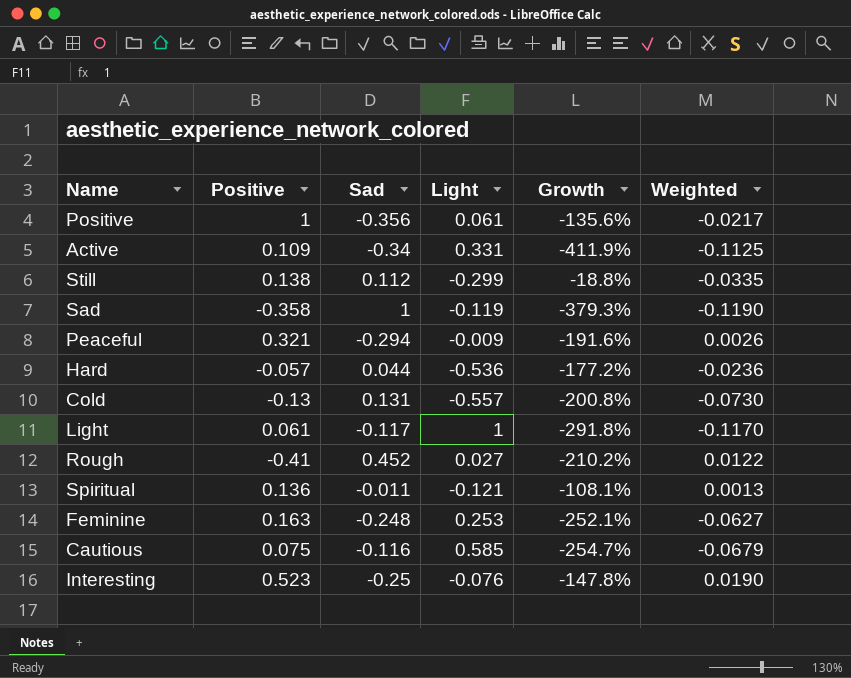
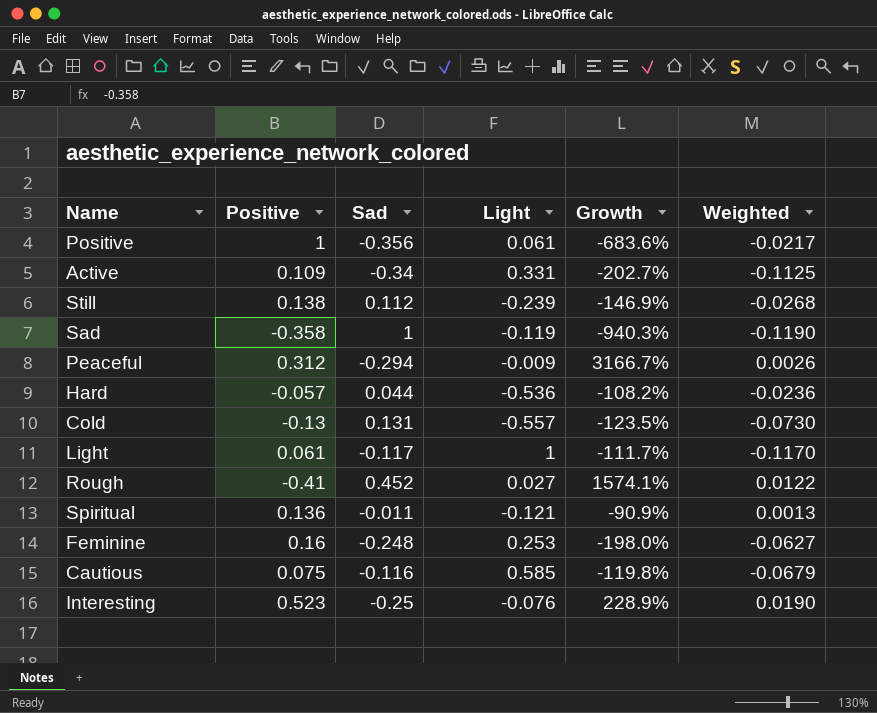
column Growth | formula: ([Sad] - [Positive]) / [Positive] -> ([Sad] - [Light]) / [Light]
Still | Light: -0.299 -> -0.239
Still | Weighted: -0.0335 -> -0.0268
Peaceful | Positive: 0.321 -> 0.312
Feminine | Positive: 0.163 -> 0.16

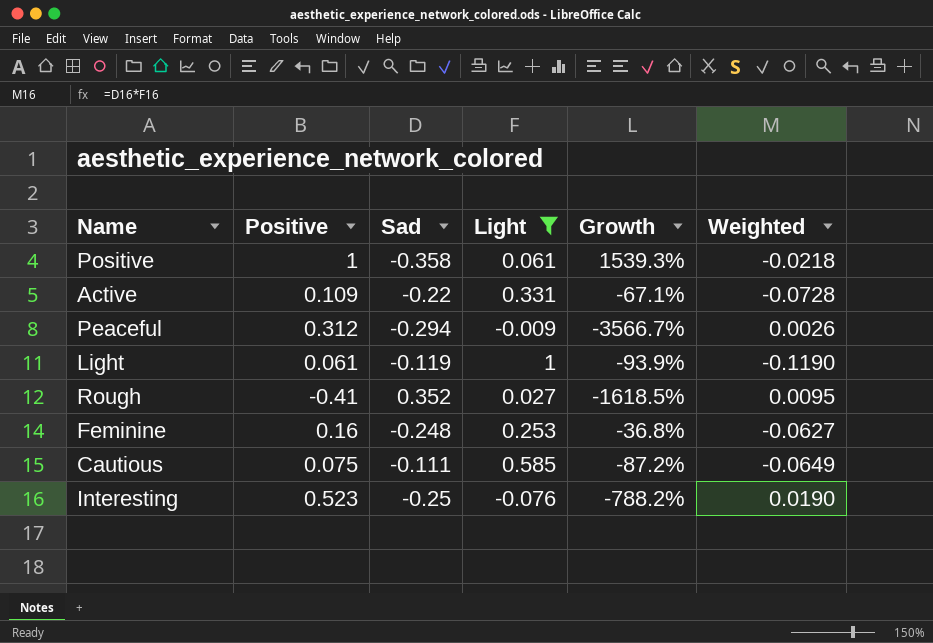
filter: none -> Light >= -0.076
column Growth | formula: ([Sad] - [Light]) / [Light] -> ([Positive] - [Light]) / [Light]
Positive | Sad: -0.356 -> -0.358
Positive | Weighted: -0.0217 -> -0.0218
Active | Sad: -0.34 -> -0.22
Active | Weighted: -0.1125 -> -0.0728
Light | Sad: -0.117 -> -0.119
Light | Weighted: -0.1170 -> -0.1190
Rough | Sad: 0.452 -> 0.352
Rough | Weighted: 0.0122 -> 0.0095
Cautious | Sad: -0.116 -> -0.111
Cautious | Weighted: -0.0679 -> -0.0649

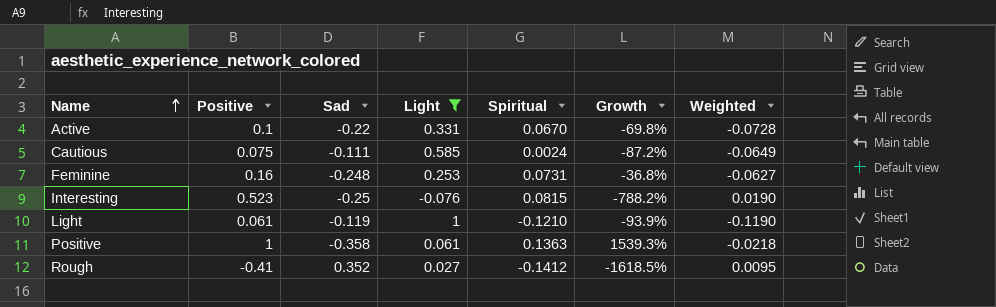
row order: none -> Name ascending
column Spiritual | position: none -> 5
row Peaceful: 0.312 | -0.294 | -0.009 | -3566.7% | 0.0026 -> none
Active | Positive: 0.109 -> 0.1
Active | Growth: -67.1% -> -69.8%

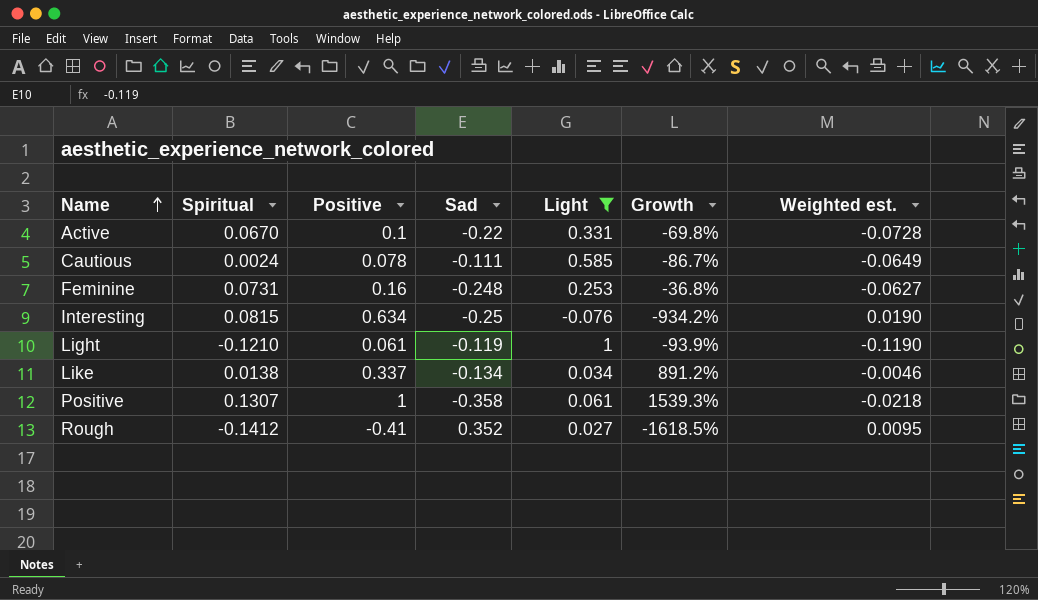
column Spiritual | position: 5 -> 2
column name: Weighted -> Weighted est.
Cautious | Positive: 0.075 -> 0.078
Cautious | Growth: -87.2% -> -86.7%
Interesting | Positive: 0.523 -> 0.634
Interesting | Growth: -788.2% -> -934.2%
row Like: none -> 0.0138 | 0.337 | -0.134 | 0.034 | 891.2% | -0.0046
Positive | Spiritual: 0.1363 -> 0.1307

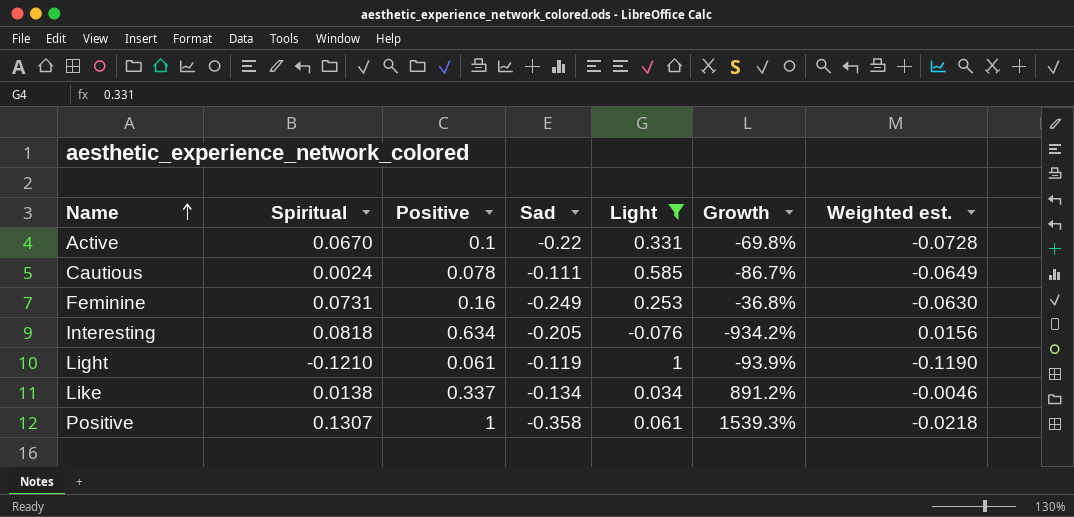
row Rough: -0.1412 | -0.41 | 0.352 | 0.027 | -1618.5% | 0.0095 -> none
Feminine | Sad: -0.248 -> -0.249
Feminine | Weighted est.: -0.0627 -> -0.0630
Interesting | Spiritual: 0.0815 -> 0.0818
Interesting | Sad: -0.25 -> -0.205
Interesting | Weighted est.: 0.0190 -> 0.0156

